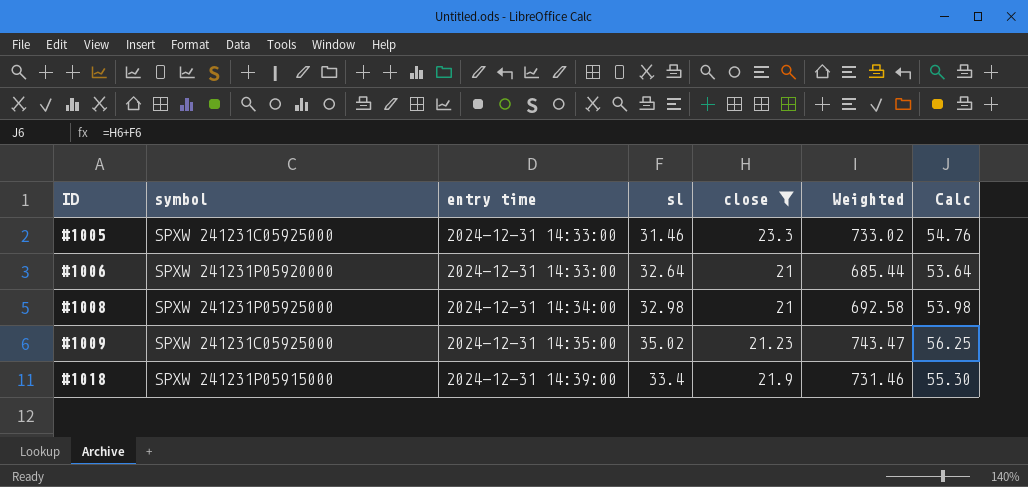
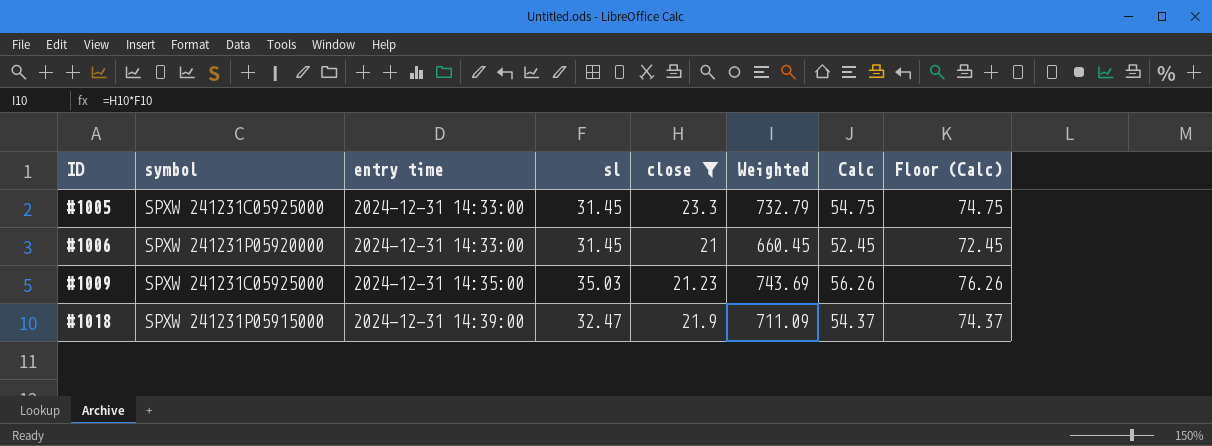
column Floor (Calc) | formula: none -> [Calc] + 20
row #1008: SPXW 241231P05925000 | 2024-12-31 14:34:00 | 32.98 | 21 | 692.58 | 53.98 -> none
#1005 | sl: 31.46 -> 31.45
#1005 | Weighted: 733.02 -> 732.79
#1005 | Calc: 54.76 -> 54.75
#1006 | sl: 32.64 -> 31.45
#1006 | Weighted: 685.44 -> 660.45
#1006 | Calc: 53.64 -> 52.45
#1009 | sl: 35.02 -> 35.03
#1009 | Weighted: 743.47 -> 743.69
#1009 | Calc: 56.25 -> 56.26
#1018 | sl: 33.4 -> 32.47
#1018 | Weighted: 731.46 -> 711.09
#1018 | Calc: 55.30 -> 54.37

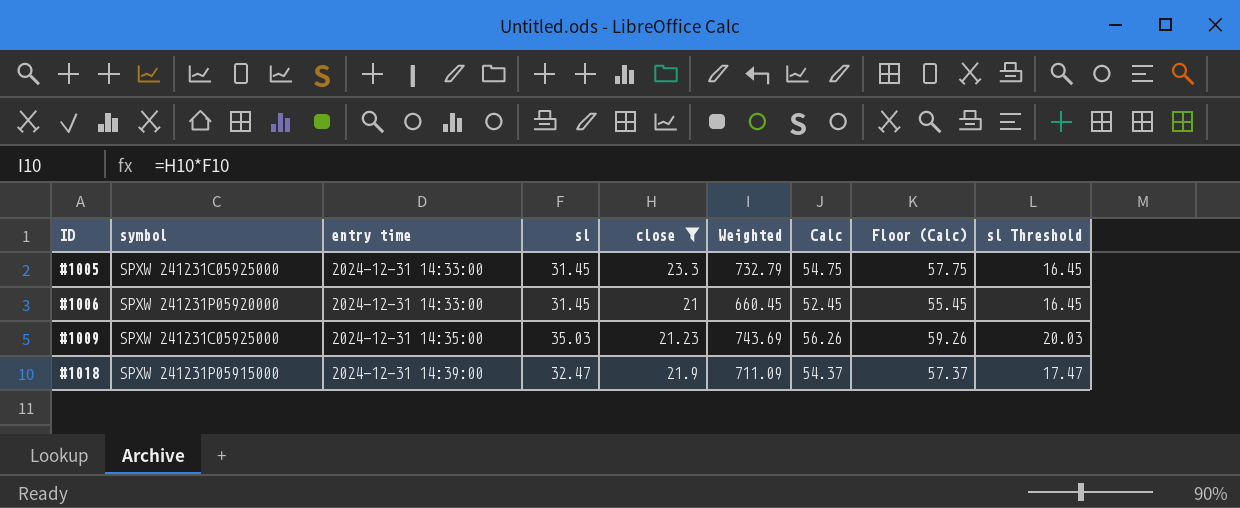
column Floor (Calc) | formula: [Calc] + 20 -> [Calc] + 3
column sl Threshold | formula: none -> [sl] - 15

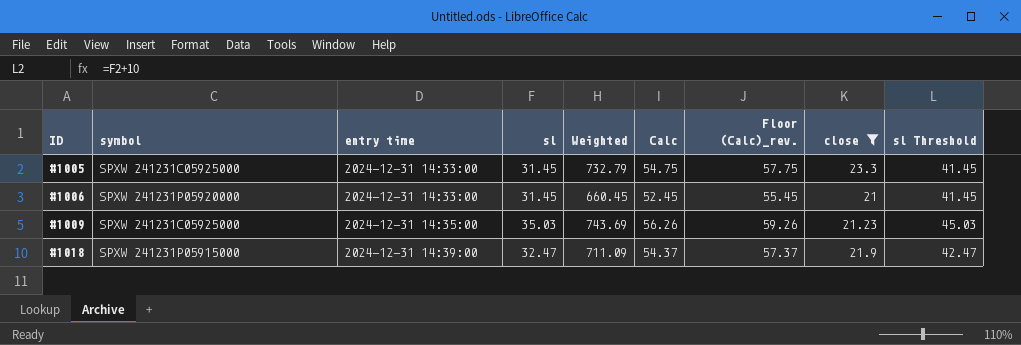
column name: Floor (Calc) -> Floor (Calc)_rev.
column close | position: 5 -> 8
column sl Threshold | formula: [sl] - 15 -> [sl] + 10

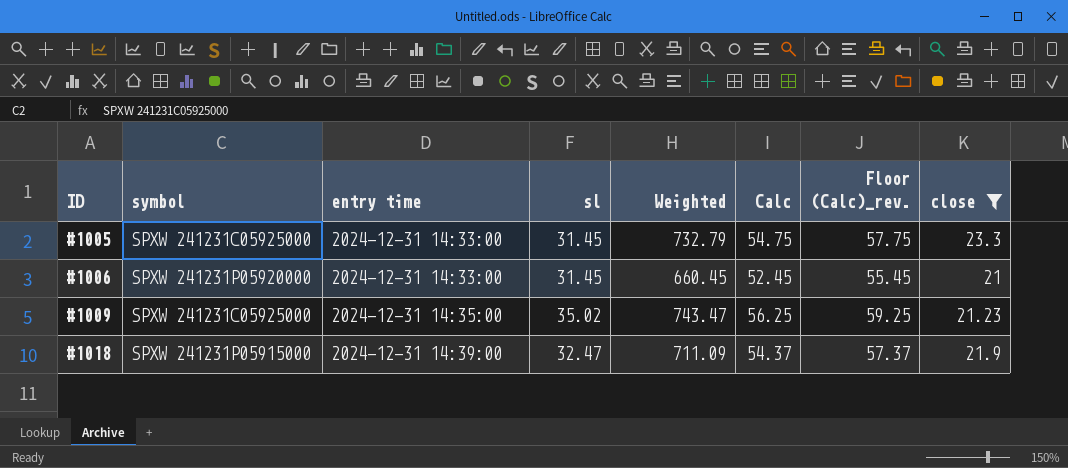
column sl Threshold | formula: [sl] + 10 -> none
#1009 | sl: 35.03 -> 35.02
#1009 | Weighted: 743.69 -> 743.47
#1009 | Calc: 56.26 -> 56.25
#1009 | Floor (Calc)_rev.: 59.26 -> 59.25

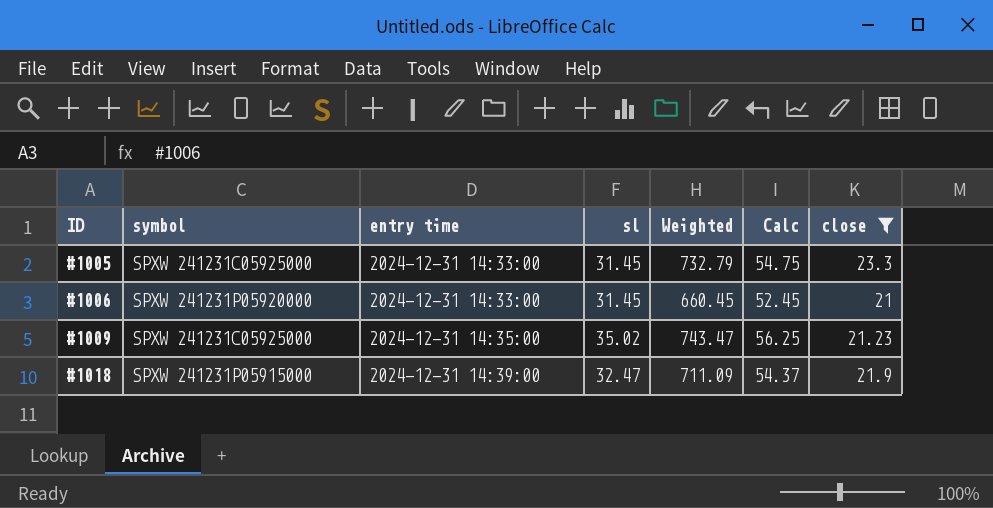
column Floor (Calc)_rev. | formula: [Calc] + 3 -> none

